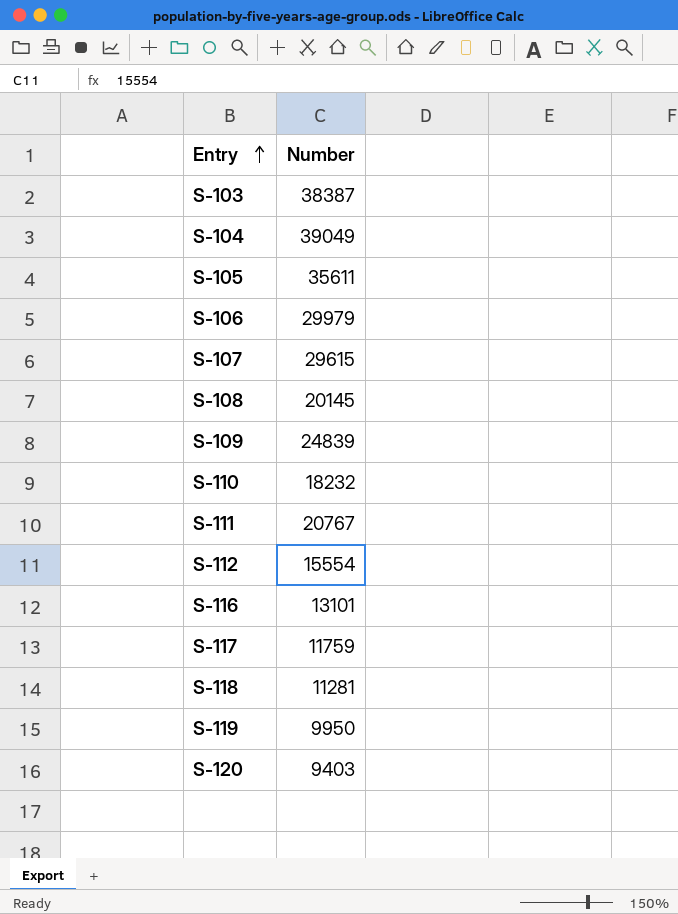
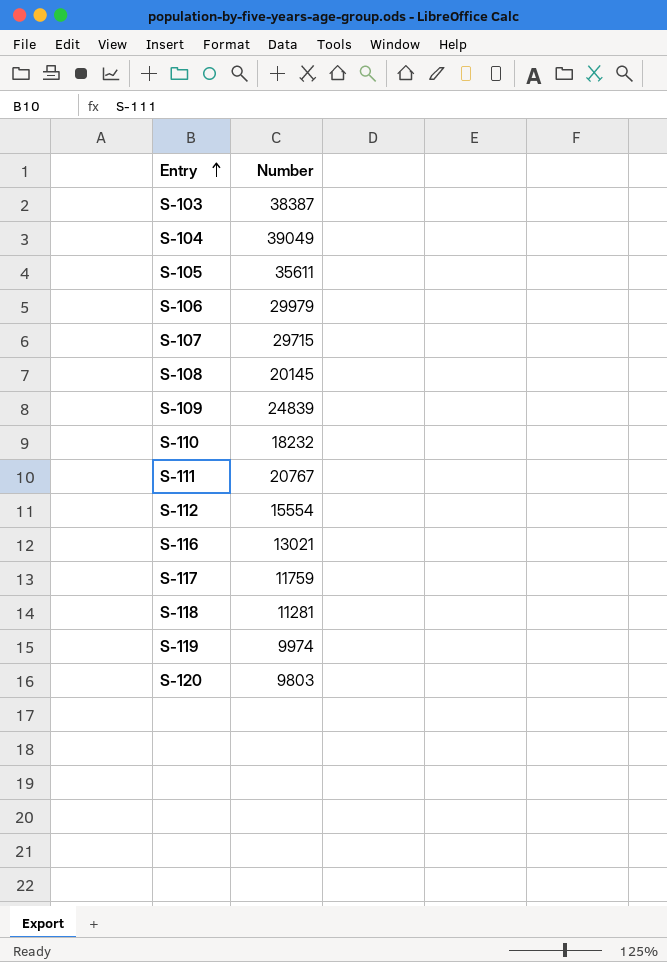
S-107 | Number: 29615 -> 29715
S-116 | Number: 13101 -> 13021
S-119 | Number: 9950 -> 9974
S-120 | Number: 9403 -> 9803

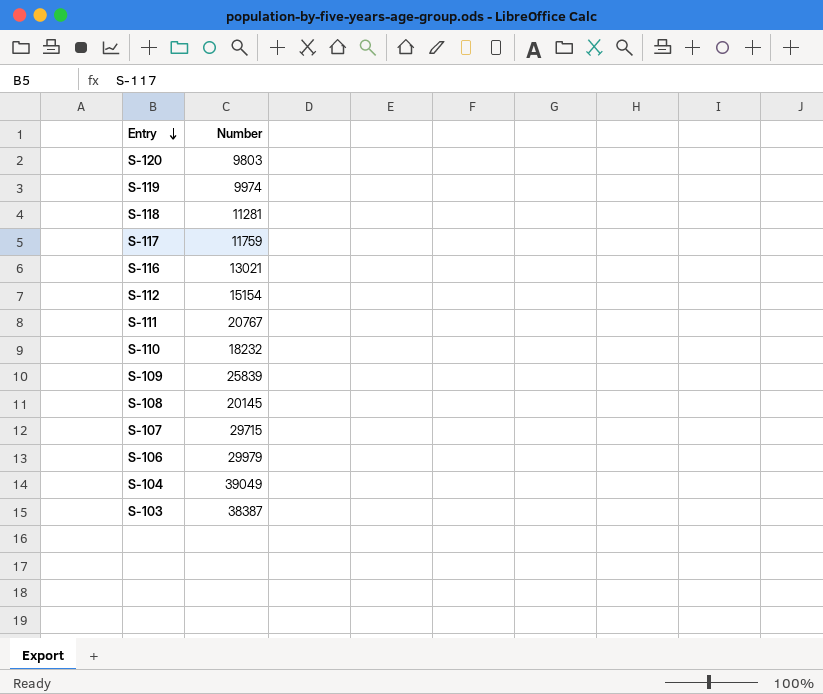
row order: Entry ascending -> Entry descending
row S-105: 35611 -> none
S-112 | Number: 15554 -> 15154
S-109 | Number: 24839 -> 25839

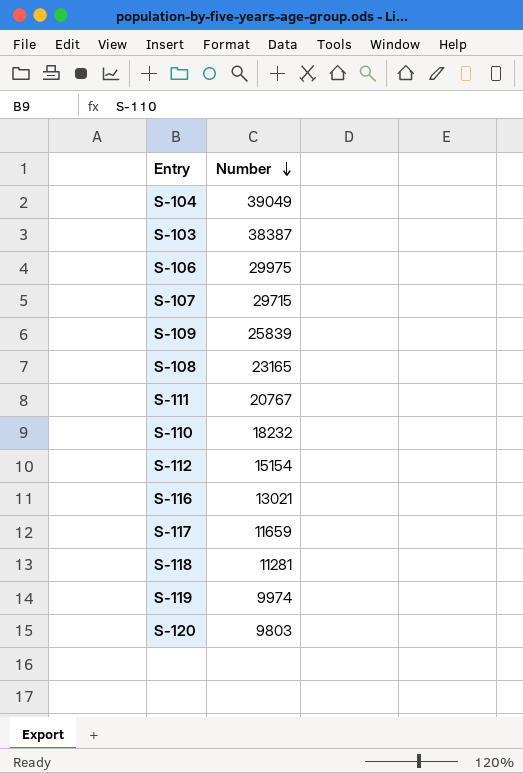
row order: Entry descending -> Number descending
S-106 | Number: 29979 -> 29975
S-108 | Number: 20145 -> 23165
S-117 | Number: 11759 -> 11659

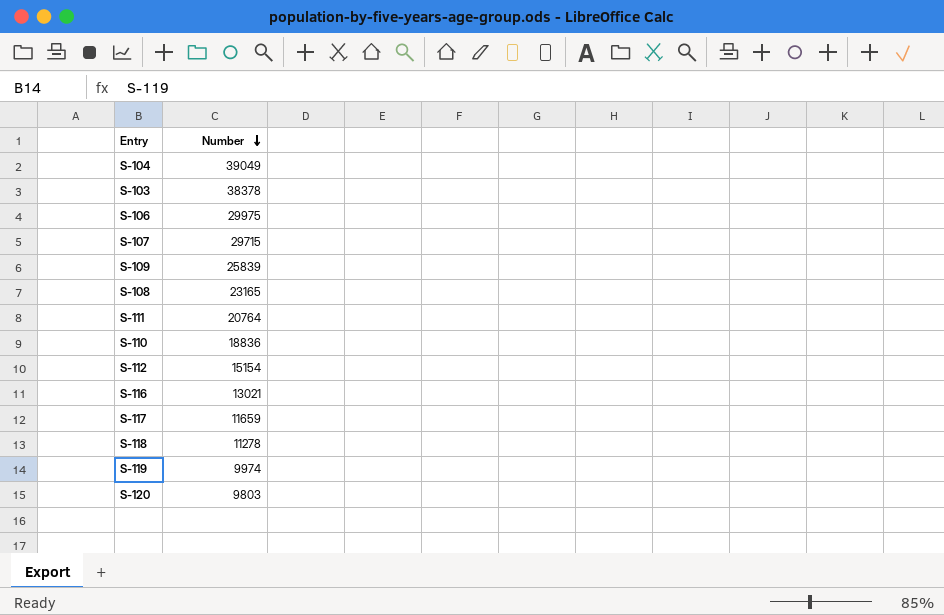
S-103 | Number: 38387 -> 38378
S-111 | Number: 20767 -> 20764
S-110 | Number: 18232 -> 18836
S-118 | Number: 11281 -> 11278

